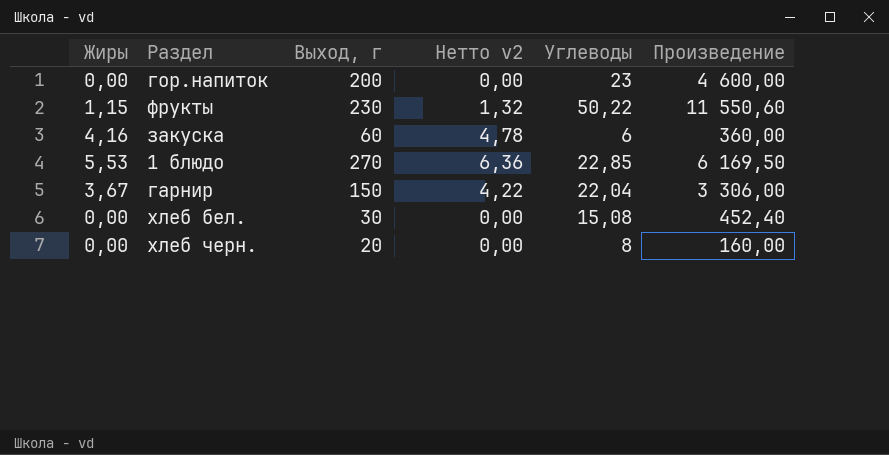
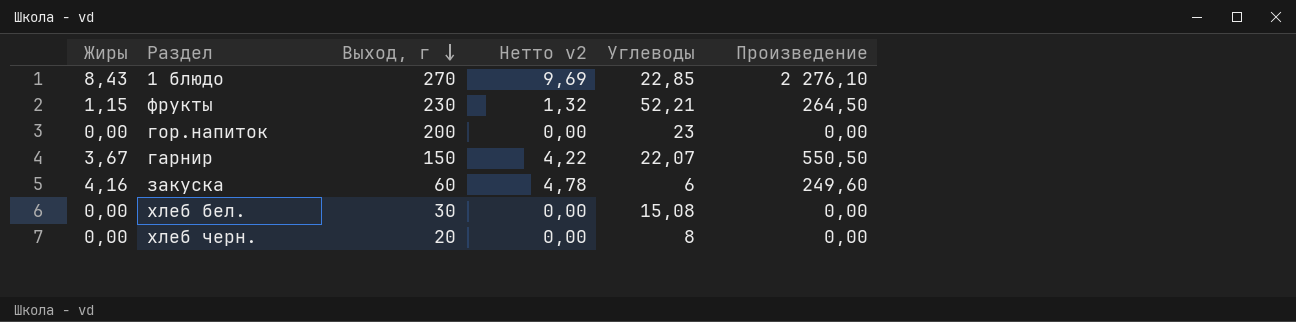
row order: none -> Выход, г descending
column Произведение | formula: [Выход, г] * [Углеводы] -> [Жиры] * [Выход, г]
1 блюдо | Жиры: 5,53 -> 8,43
1 блюдо | Нетто v2: 6,36 -> 9,69
фрукты | Углеводы: 50,22 -> 52,21
гарнир | Углеводы: 22,04 -> 22,07

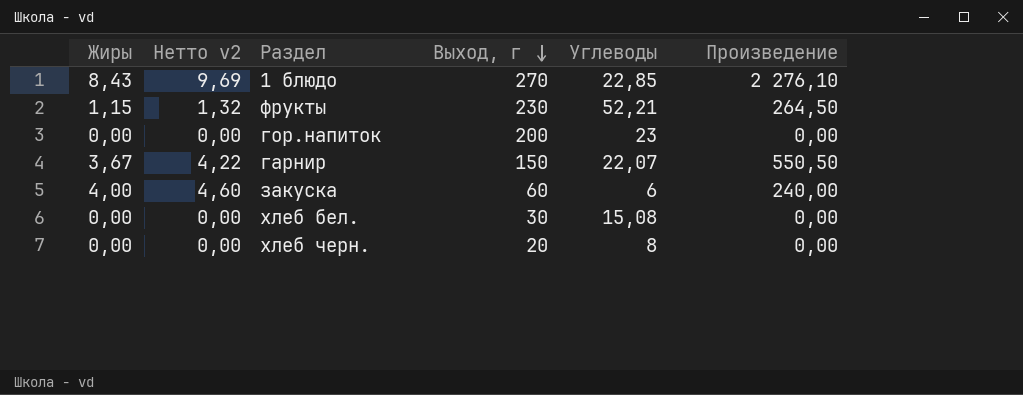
column Нетто v2 | position: 4 -> 2
закуска | Жиры: 4,16 -> 4,00
закуска | Нетто v2: 4,78 -> 4,60
закуска | Произведение: 249,60 -> 240,00

